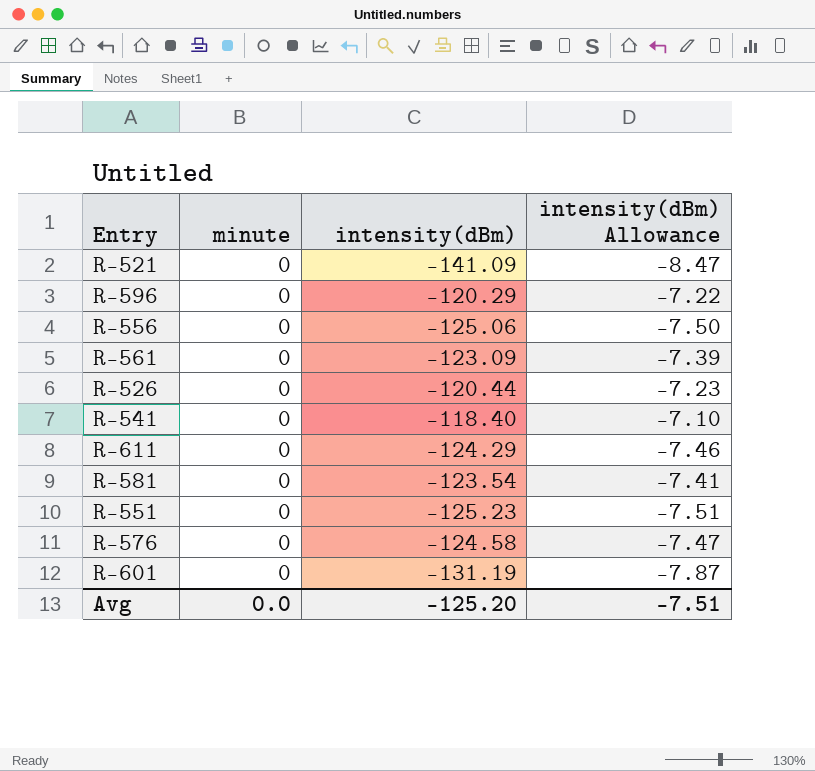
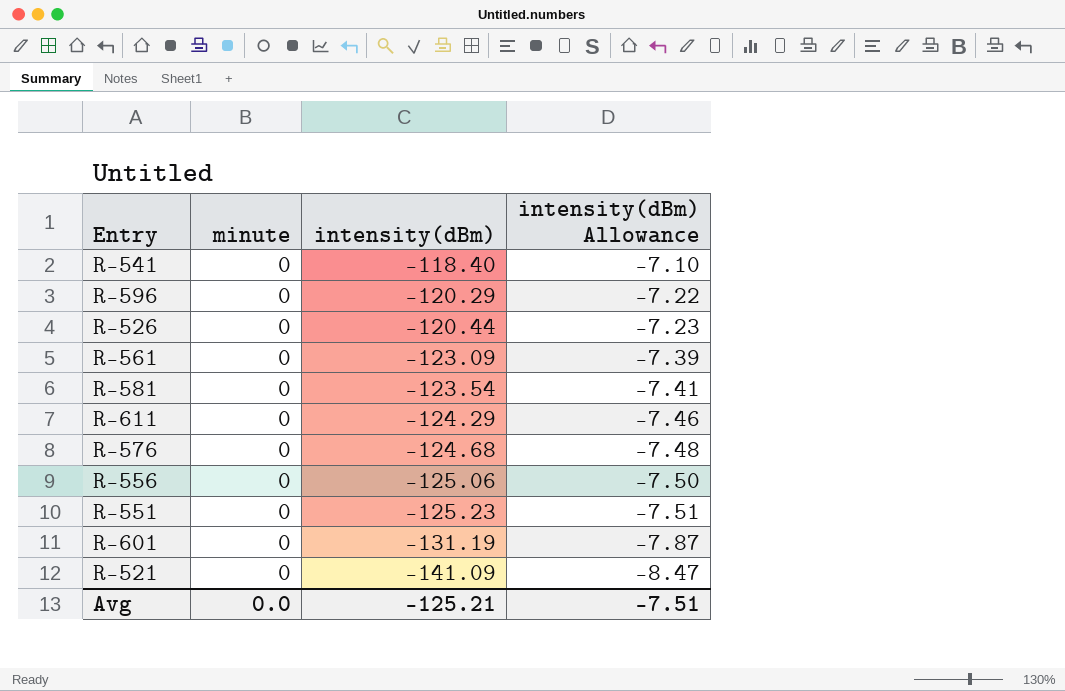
row order: none -> intensity(dBm) descending
R-576 | intensity(dBm): -124.58 -> -124.68
R-576 | intensity(dBm) Allowance: -7.47 -> -7.48
Avg | intensity(dBm): -125.20 -> -125.21

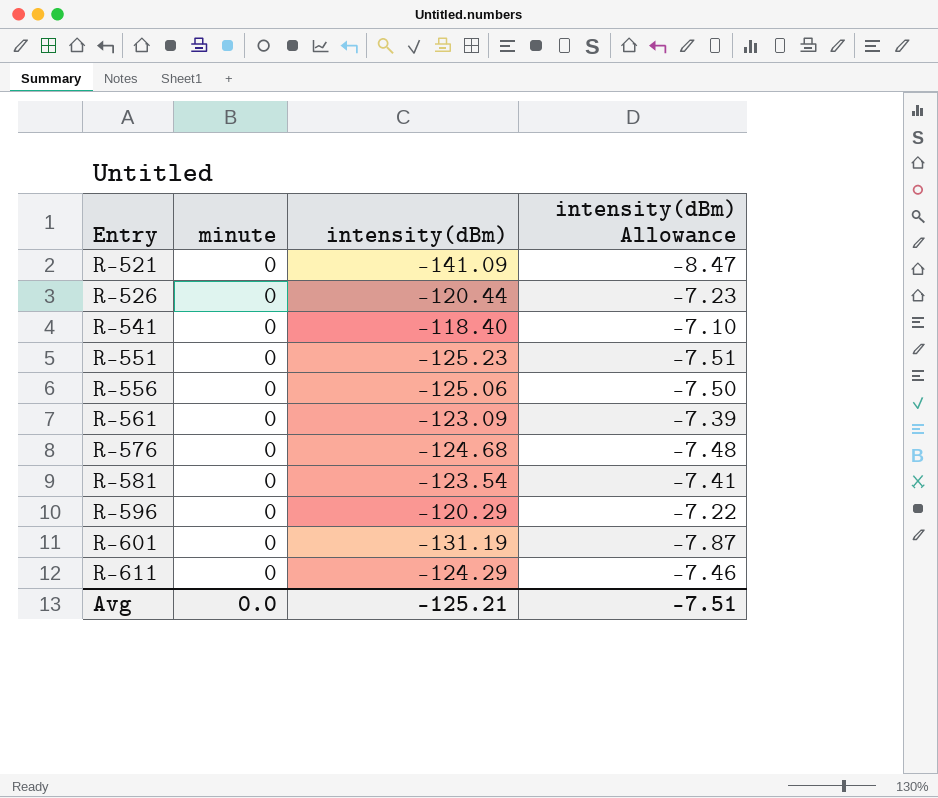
row order: intensity(dBm) descending -> Entry ascending

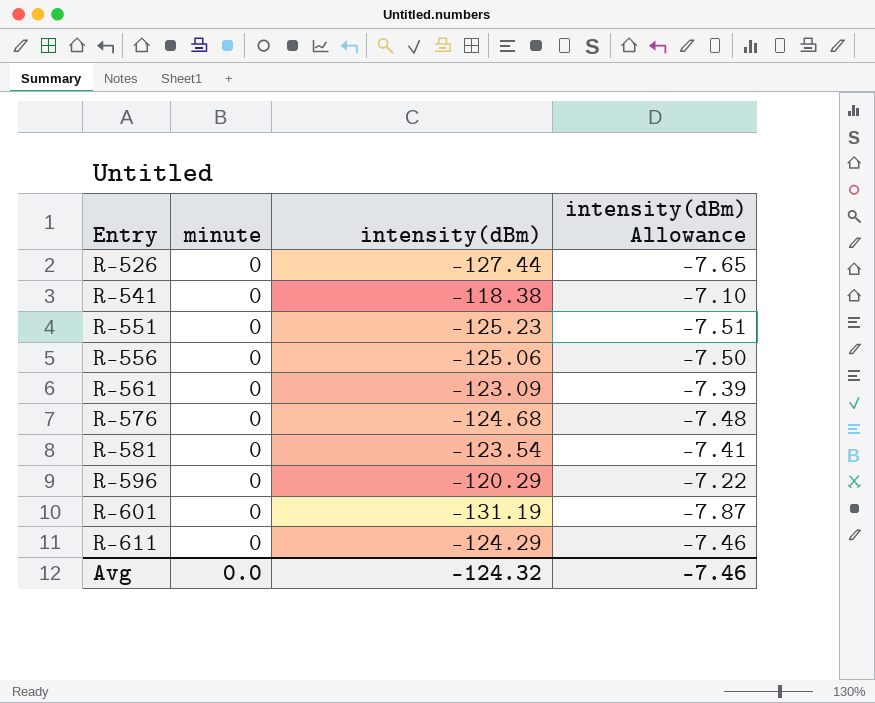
row R-521: 0 | -141.09 | -8.47 -> none
R-526 | intensity(dBm): -120.44 -> -127.44
R-526 | intensity(dBm) Allowance: -7.23 -> -7.65
R-541 | intensity(dBm): -118.40 -> -118.38
Avg | intensity(dBm): -125.21 -> -124.32
Avg | intensity(dBm) Allowance: -7.51 -> -7.46

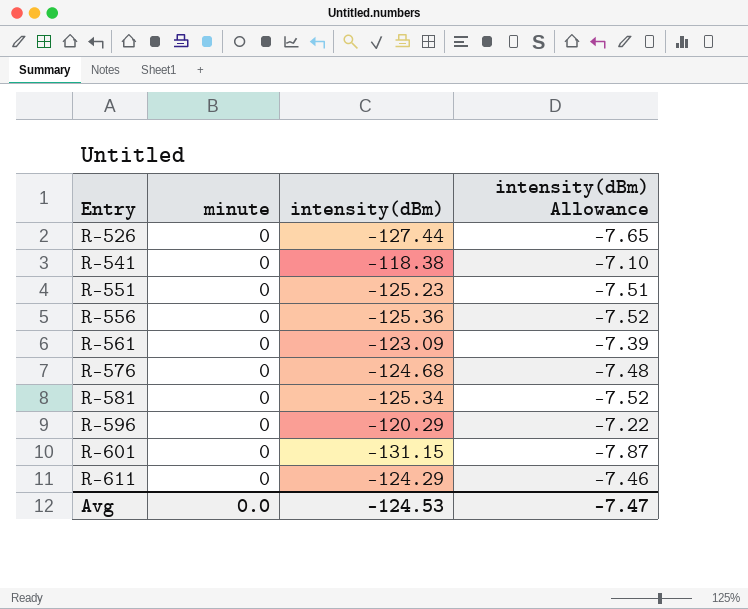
R-556 | intensity(dBm): -125.06 -> -125.36
R-556 | intensity(dBm) Allowance: -7.50 -> -7.52
R-581 | intensity(dBm): -123.54 -> -125.34
R-581 | intensity(dBm) Allowance: -7.41 -> -7.52
R-601 | intensity(dBm): -131.19 -> -131.15
Avg | intensity(dBm): -124.32 -> -124.53
Avg | intensity(dBm) Allowance: -7.46 -> -7.47

